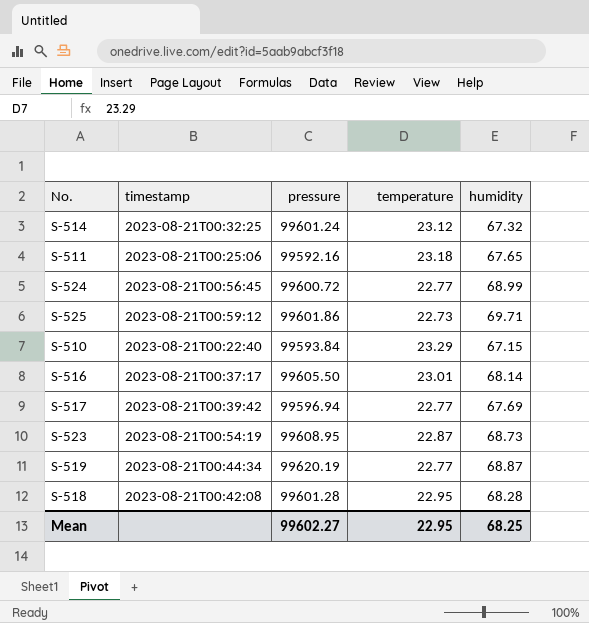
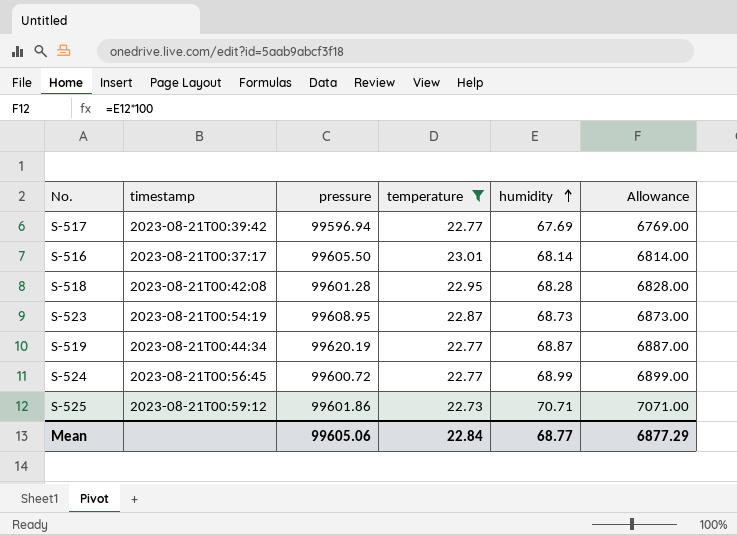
filter: none -> temperature <= 23.01
row order: none -> humidity ascending
column Allowance | formula: none -> [humidity] * 100
S-525 | humidity: 69.71 -> 70.71
Mean | pressure: 99602.27 -> 99605.06
Mean | temperature: 22.95 -> 22.84
Mean | humidity: 68.25 -> 68.77

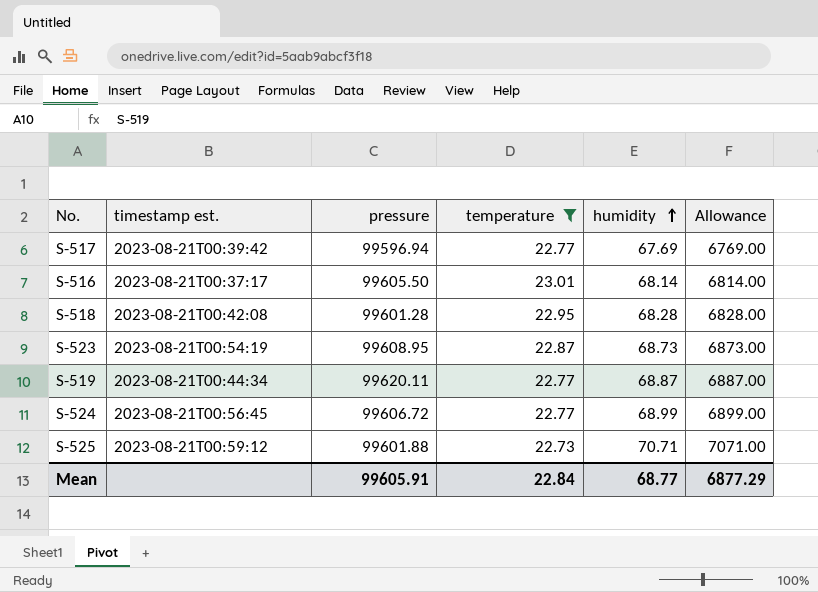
column name: timestamp -> timestamp est.
S-519 | pressure: 99620.19 -> 99620.11
S-524 | pressure: 99600.72 -> 99606.72
S-525 | pressure: 99601.86 -> 99601.88
Mean | pressure: 99605.06 -> 99605.91

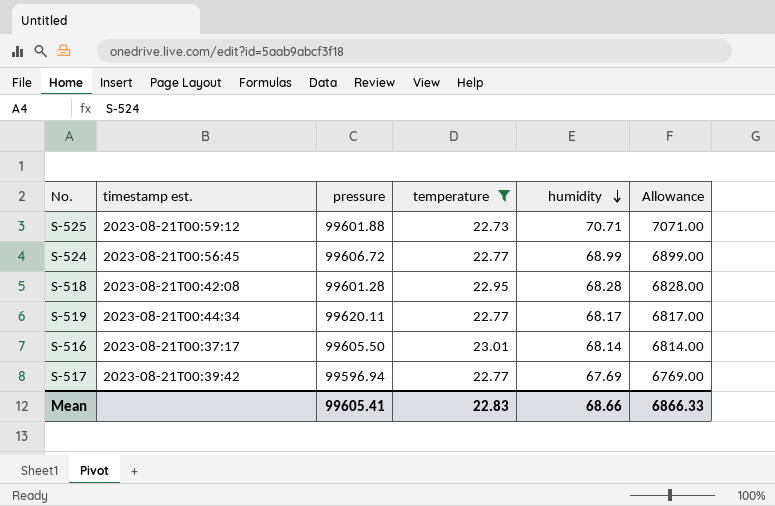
row order: humidity ascending -> humidity descending
row S-523: 2023-08-21T00:54:19 | 99608.95 | 22.87 | 68.73 | 6873.00 -> none
S-519 | humidity: 68.87 -> 68.17
S-519 | Allowance: 6887.00 -> 6817.00
Mean | pressure: 99605.91 -> 99605.41
Mean | temperature: 22.84 -> 22.83
Mean | humidity: 68.77 -> 68.66
Mean | Allowance: 6877.29 -> 6866.33

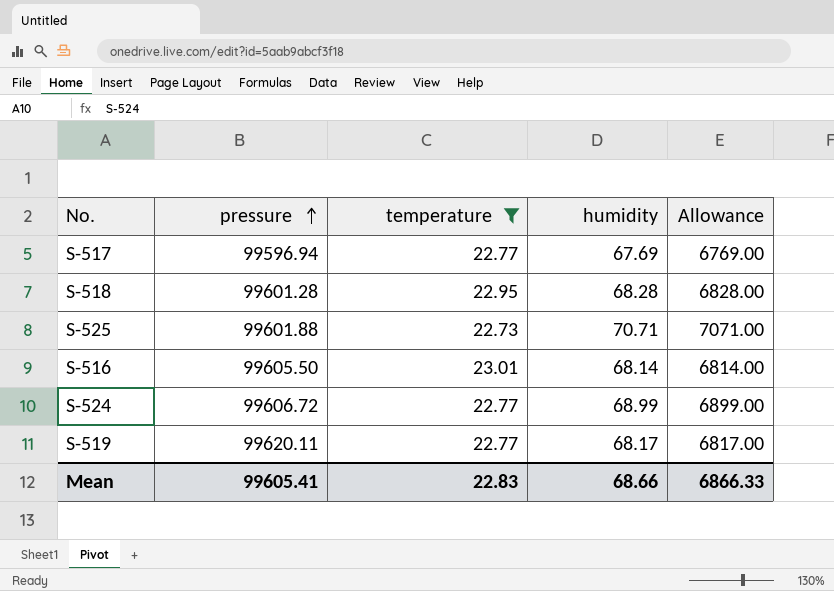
row order: humidity descending -> pressure ascending
column timestamp est. | position: 2 -> none

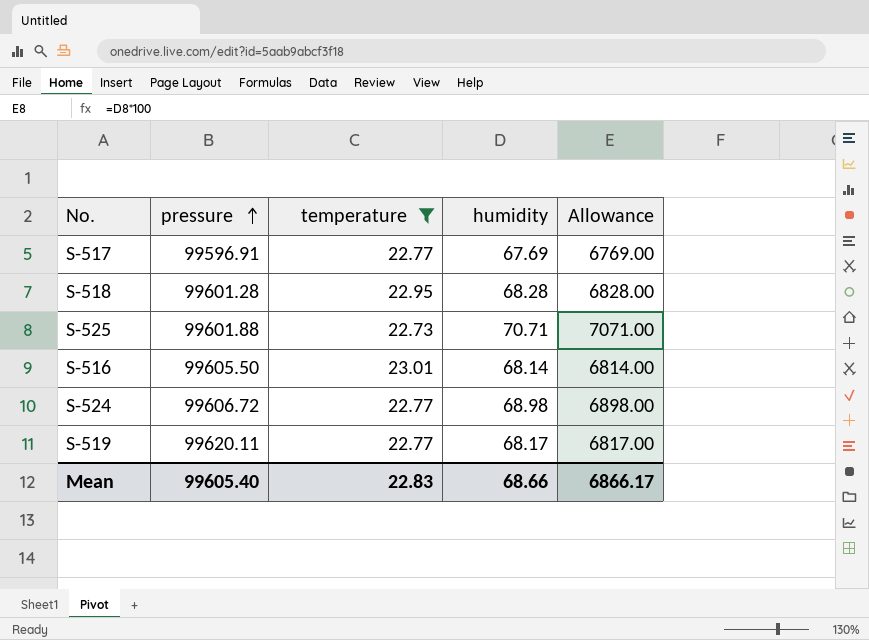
S-517 | pressure: 99596.94 -> 99596.91
S-524 | humidity: 68.99 -> 68.98
S-524 | Allowance: 6899.00 -> 6898.00
Mean | pressure: 99605.41 -> 99605.40
Mean | Allowance: 6866.33 -> 6866.17

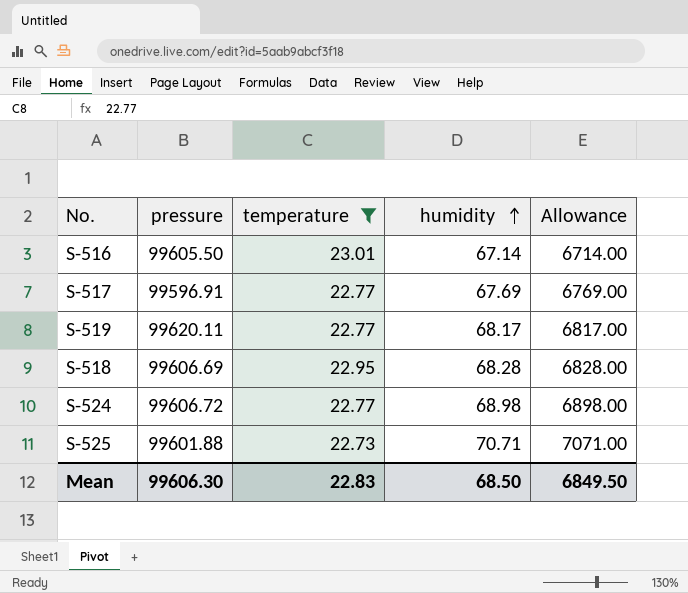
row order: pressure ascending -> humidity ascending
S-516 | humidity: 68.14 -> 67.14
S-516 | Allowance: 6814.00 -> 6714.00
S-518 | pressure: 99601.28 -> 99606.69
Mean | pressure: 99605.40 -> 99606.30
Mean | humidity: 68.66 -> 68.50
Mean | Allowance: 6866.17 -> 6849.50

